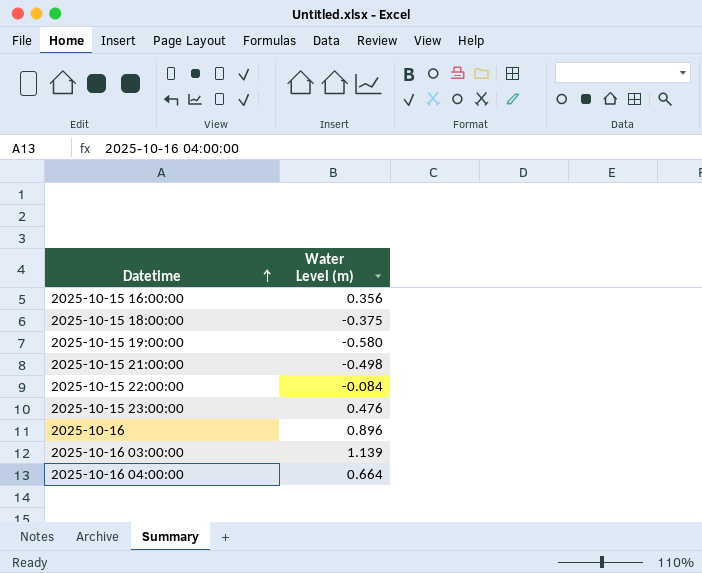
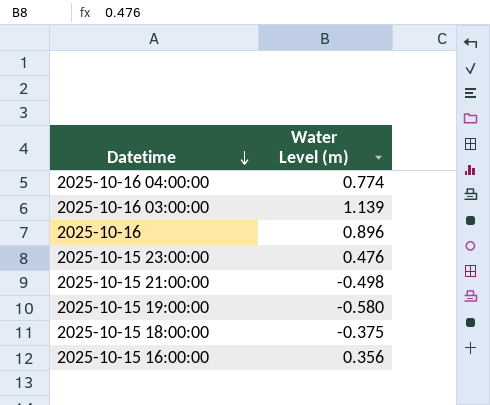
row order: Datetime ascending -> Datetime descending
row 2025-10-15 22:00:00: -0.084 -> none
2025-10-16 04:00:00 | Water Level (m): 0.664 -> 0.774

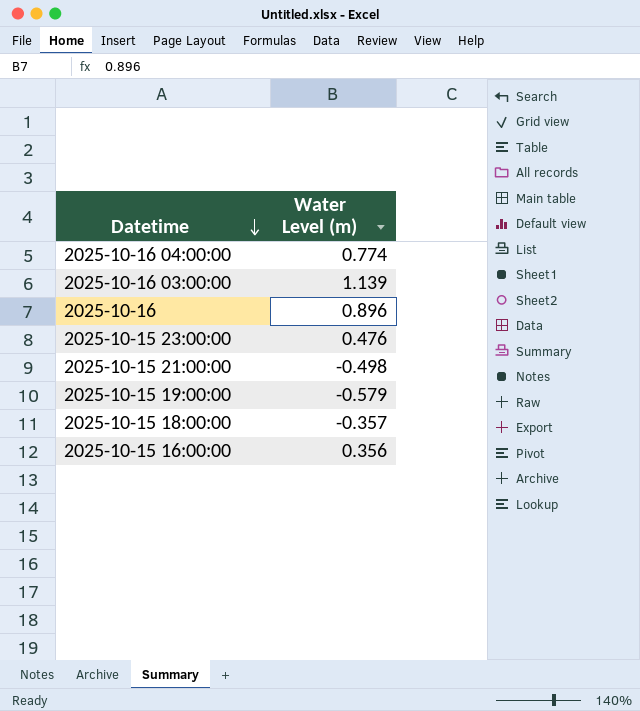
2025-10-15 19:00:00 | Water Level (m): -0.580 -> -0.579
2025-10-15 18:00:00 | Water Level (m): -0.375 -> -0.357

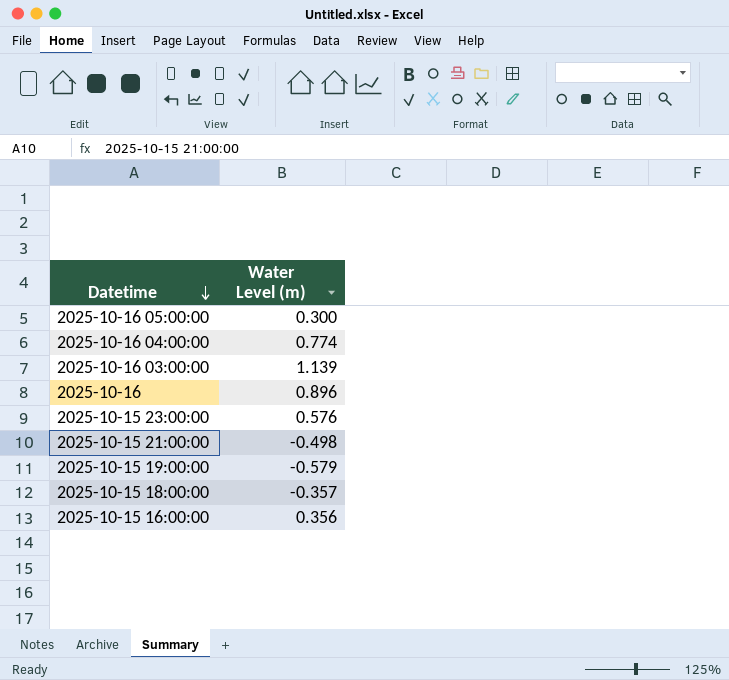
row 2025-10-16 05:00:00: none -> 0.300
2025-10-15 23:00:00 | Water Level (m): 0.476 -> 0.576

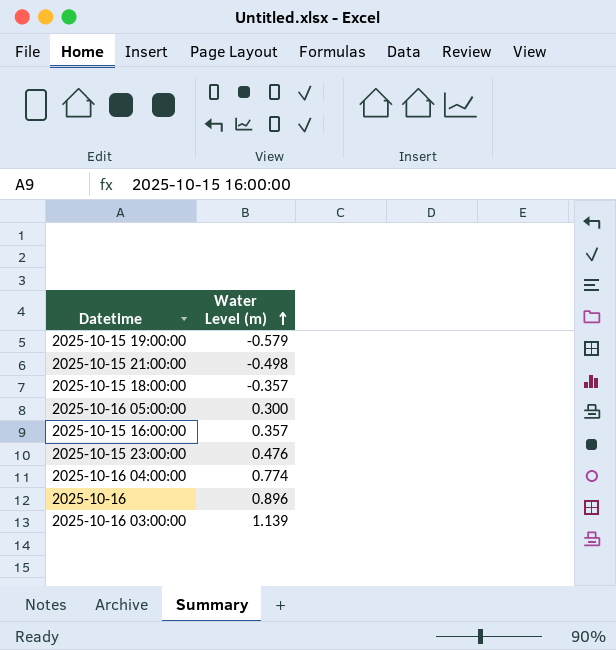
row order: Datetime descending -> Water Level (m) ascending
2025-10-15 16:00:00 | Water Level (m): 0.356 -> 0.357
2025-10-15 23:00:00 | Water Level (m): 0.576 -> 0.476

